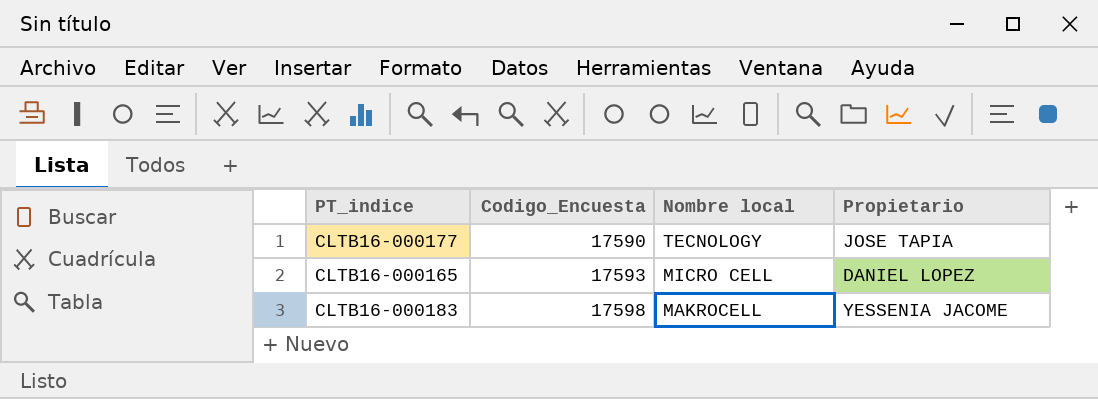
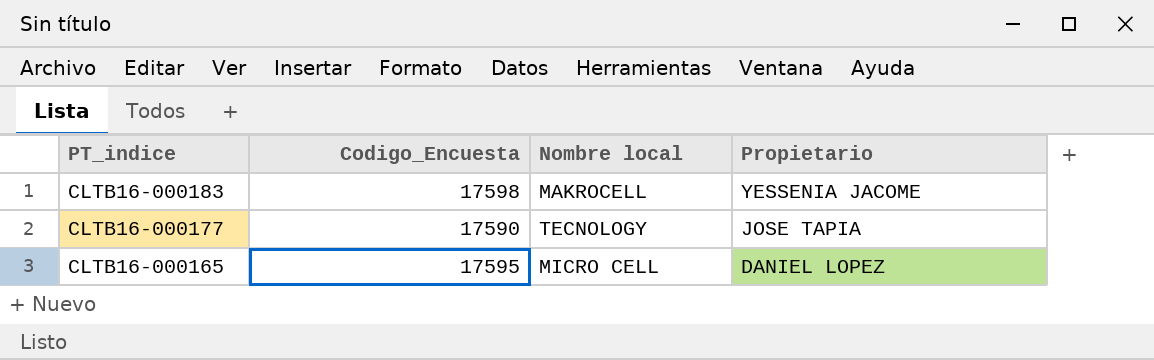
row order: Codigo_Encuesta ascending -> PT_indice descending
CLTB16-000165 | Codigo_Encuesta: 17593 -> 17595

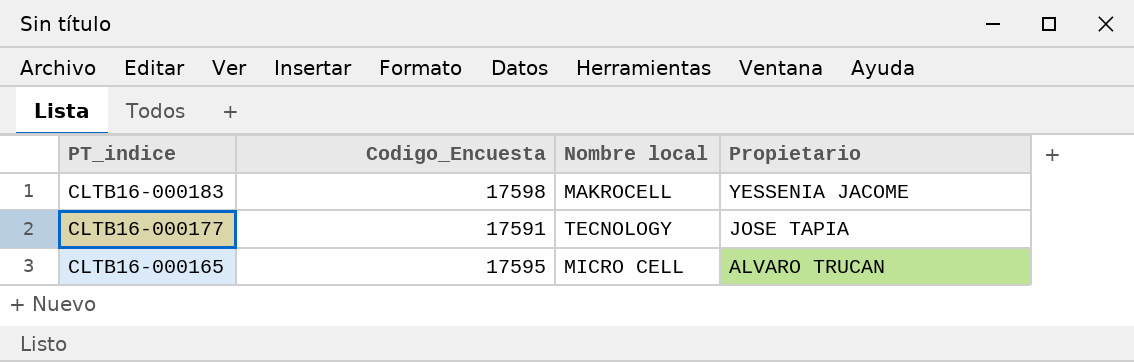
CLTB16-000177 | Codigo_Encuesta: 17590 -> 17591
CLTB16-000165 | Propietario: DANIEL LOPEZ -> ALVARO TRUCAN

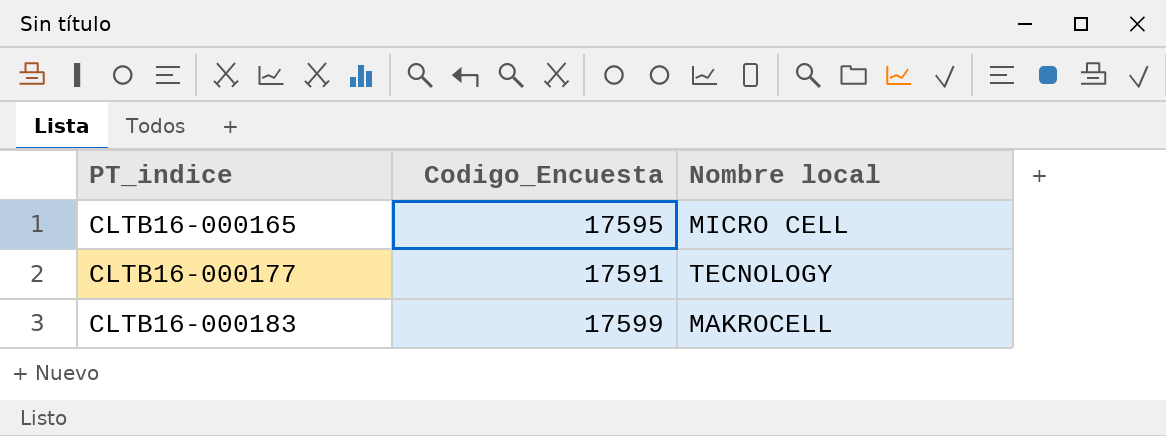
row order: PT_indice descending -> PT_indice ascending
column Propietario | position: 4 -> none
CLTB16-000183 | Codigo_Encuesta: 17598 -> 17599

